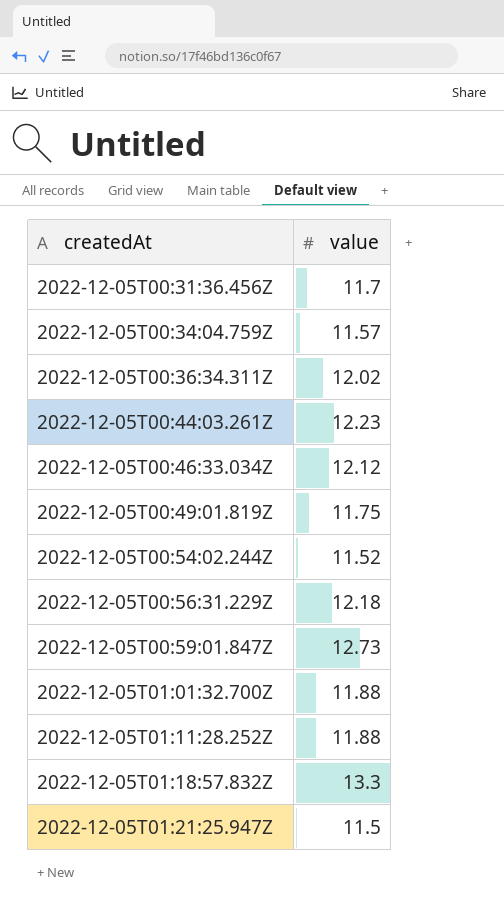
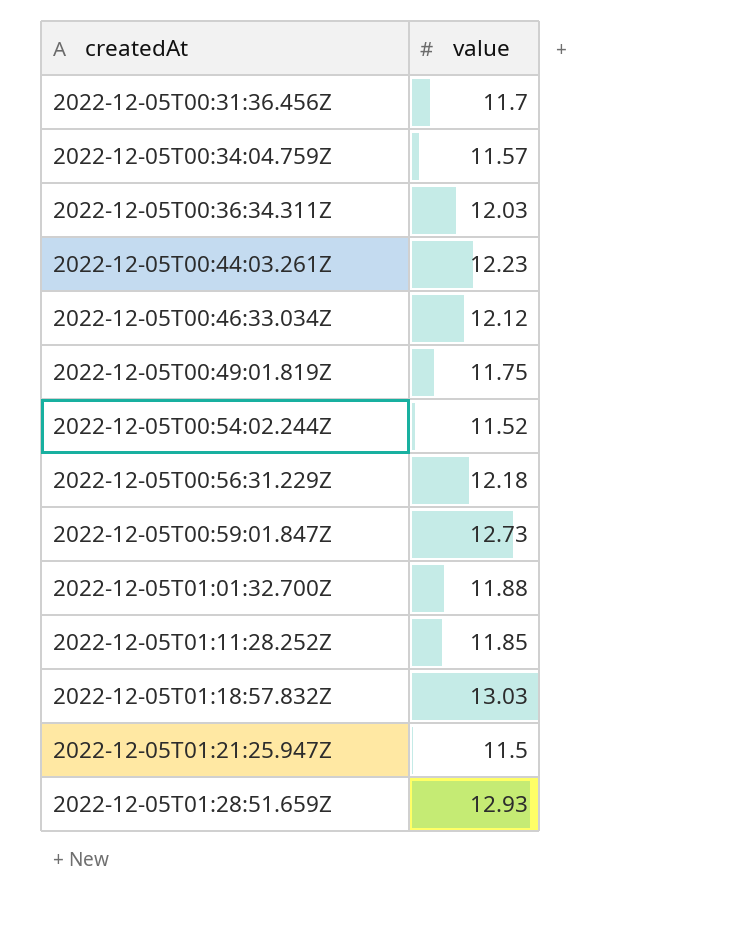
2022-12-05T00:36:34.311Z | value: 12.02 -> 12.03
2022-12-05T01:11:28.252Z | value: 11.88 -> 11.85
2022-12-05T01:18:57.832Z | value: 13.3 -> 13.03
row 2022-12-05T01:28:51.659Z: none -> 12.93

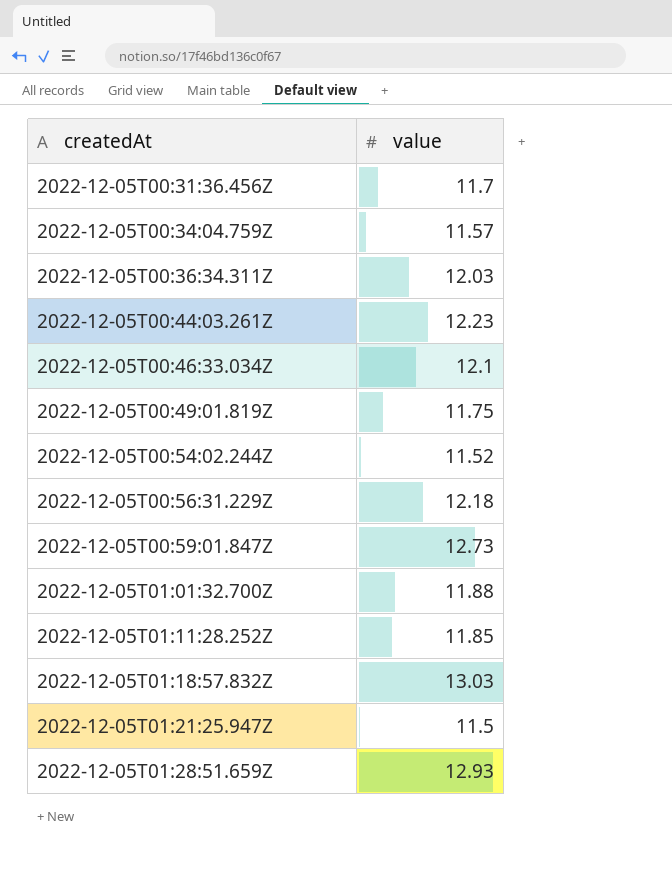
2022-12-05T00:46:33.034Z | value: 12.12 -> 12.1

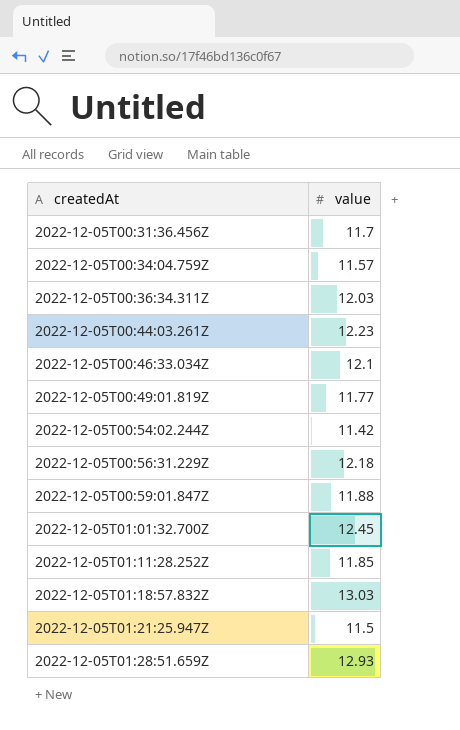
2022-12-05T00:49:01.819Z | value: 11.75 -> 11.77
2022-12-05T00:54:02.244Z | value: 11.52 -> 11.42
2022-12-05T00:59:01.847Z | value: 12.73 -> 11.88
2022-12-05T01:01:32.700Z | value: 11.88 -> 12.45

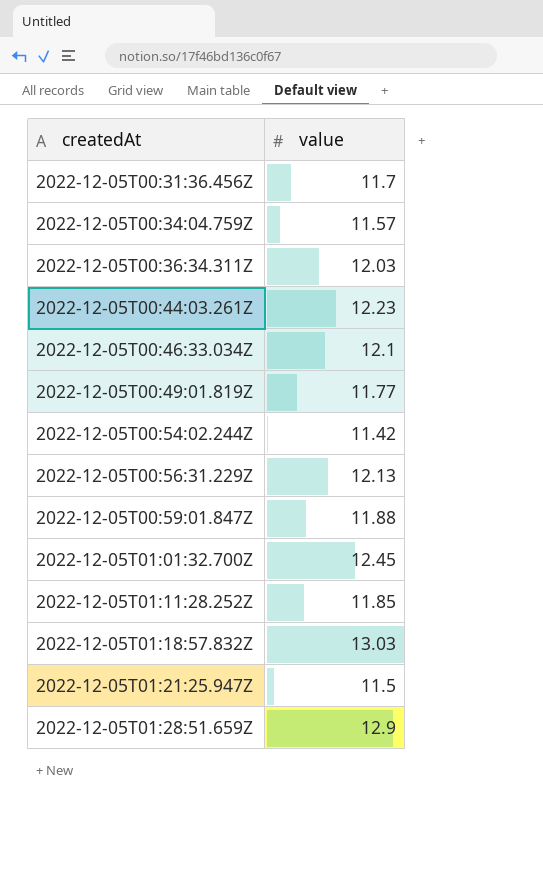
2022-12-05T00:56:31.229Z | value: 12.18 -> 12.13
2022-12-05T01:28:51.659Z | value: 12.93 -> 12.9

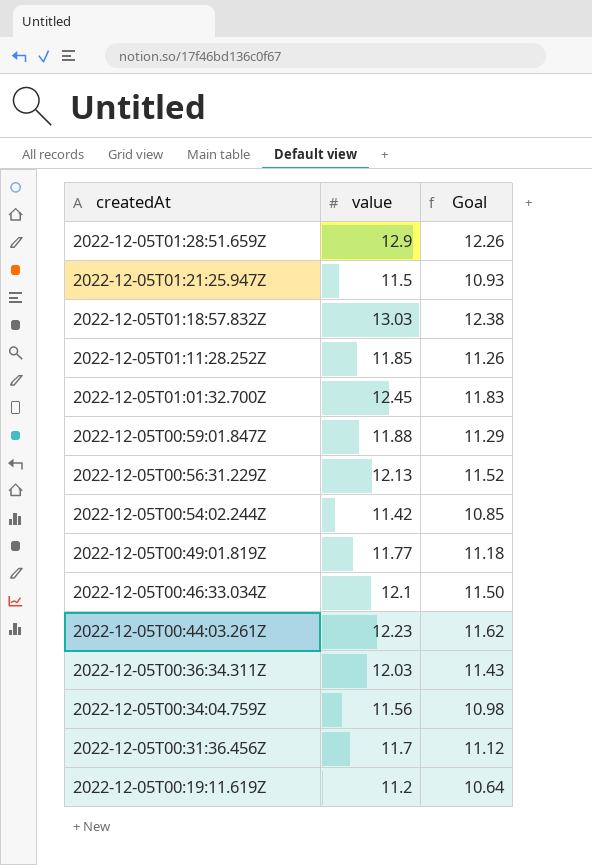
row order: createdAt ascending -> createdAt descending
column Goal | formula: none -> [value] * 0.95
2022-12-05T00:34:04.759Z | value: 11.57 -> 11.56
row 2022-12-05T00:19:11.619Z: none -> 11.2 | 10.64

